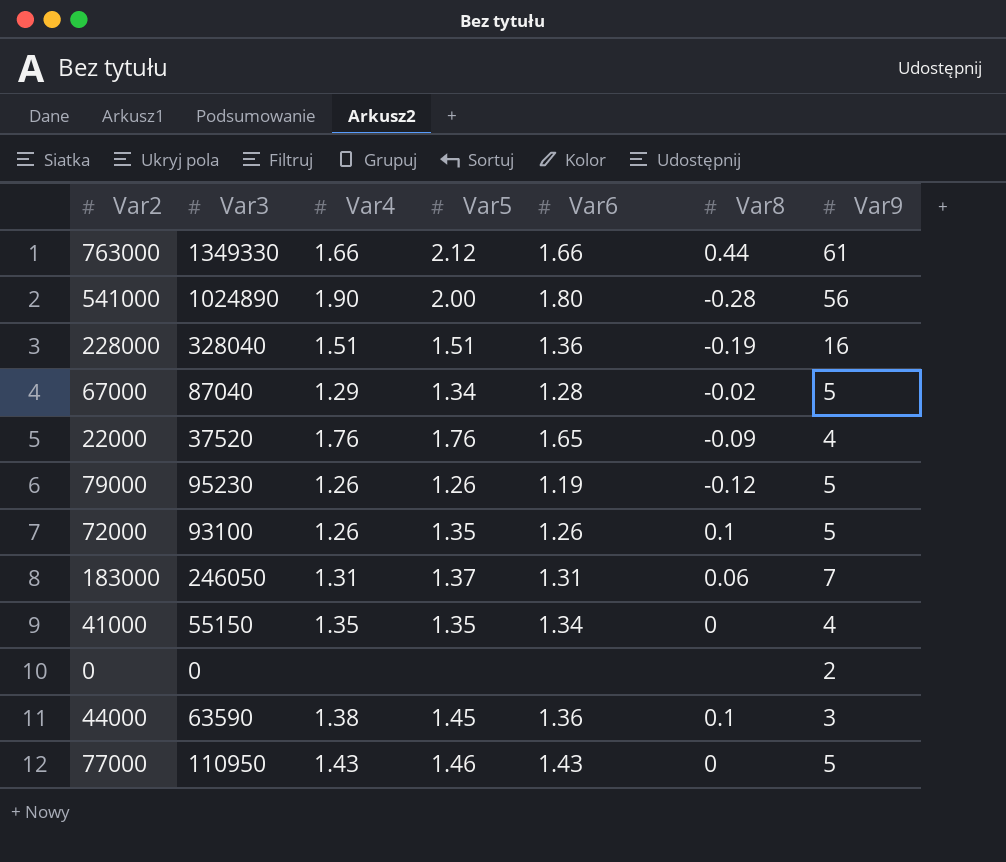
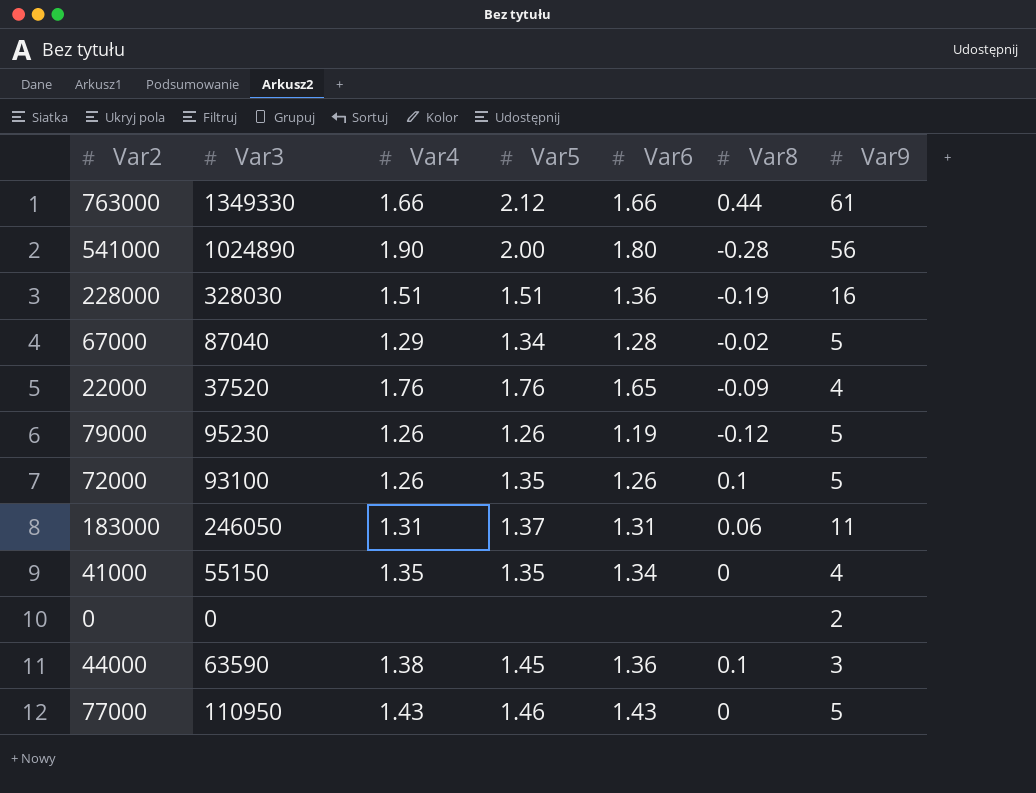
228000 | Var3: 328040 -> 328030
183000 | Var9: 7 -> 11

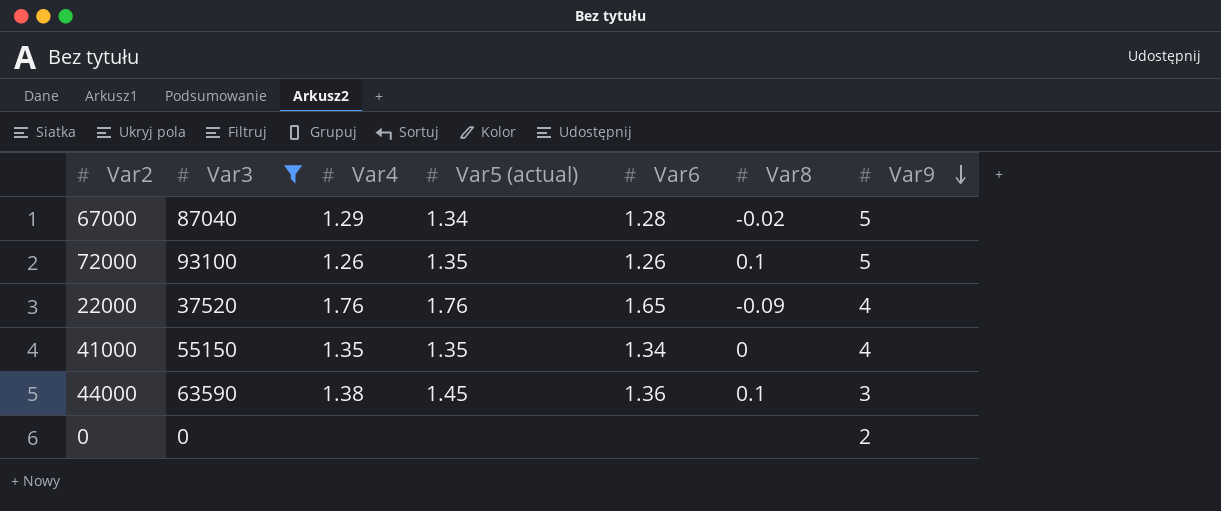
filter: none -> Var3 <= 93100
row order: none -> Var9 descending
column name: Var5 -> Var5 (actual)

